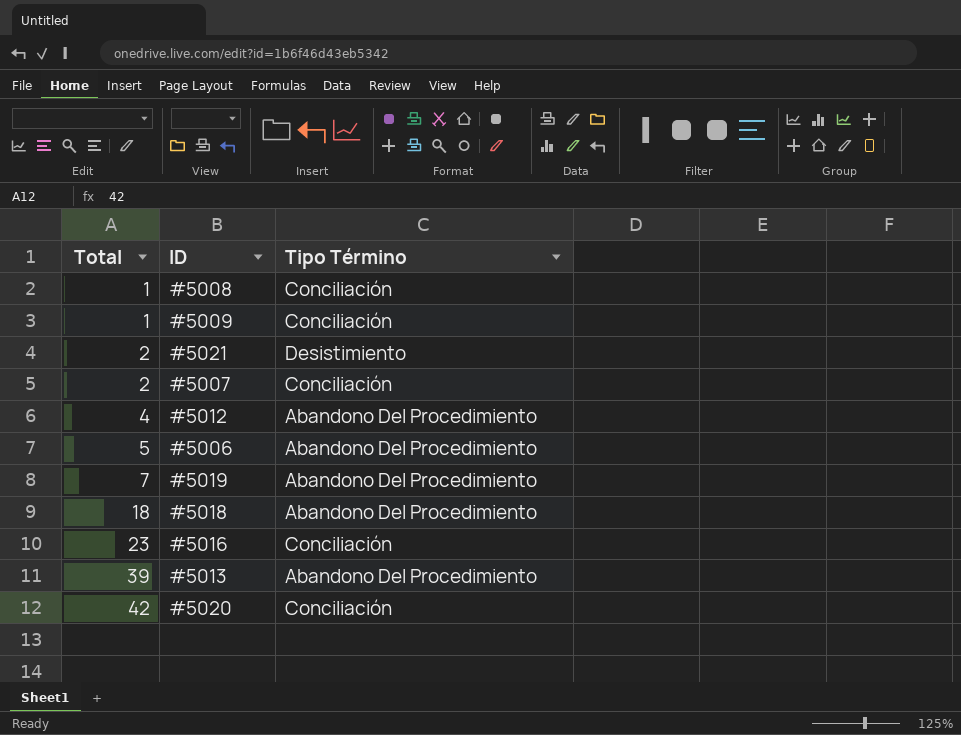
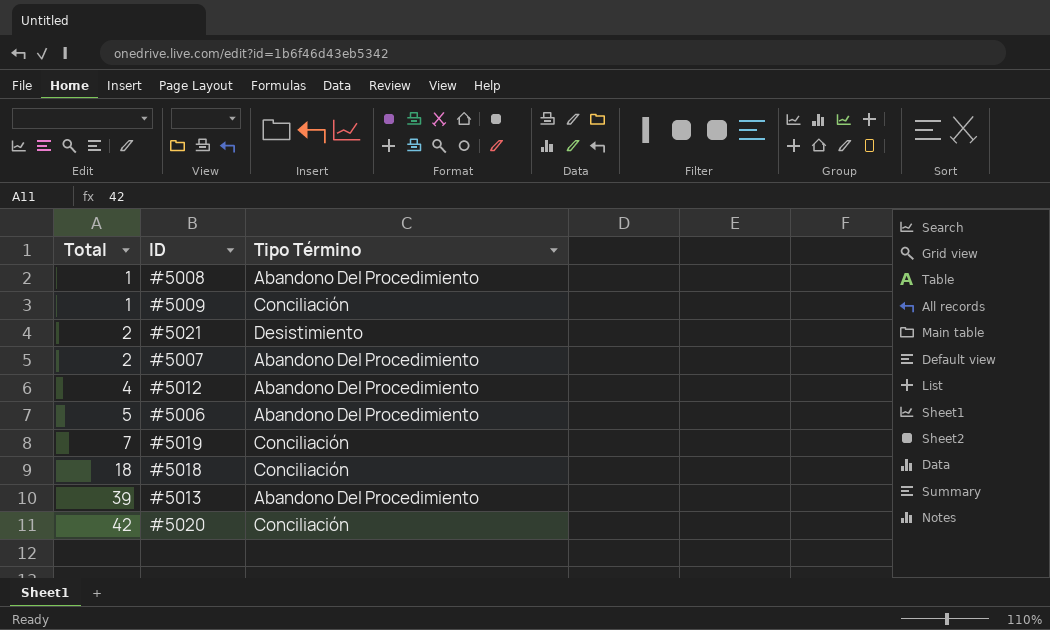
row #5016: 23 | Conciliación -> none
#5008 | Tipo Término: Conciliación -> Abandono Del Procedimiento
#5007 | Tipo Término: Conciliación -> Abandono Del Procedimiento
#5019 | Tipo Término: Abandono Del Procedimiento -> Conciliación
#5018 | Tipo Término: Abandono Del Procedimiento -> Conciliación

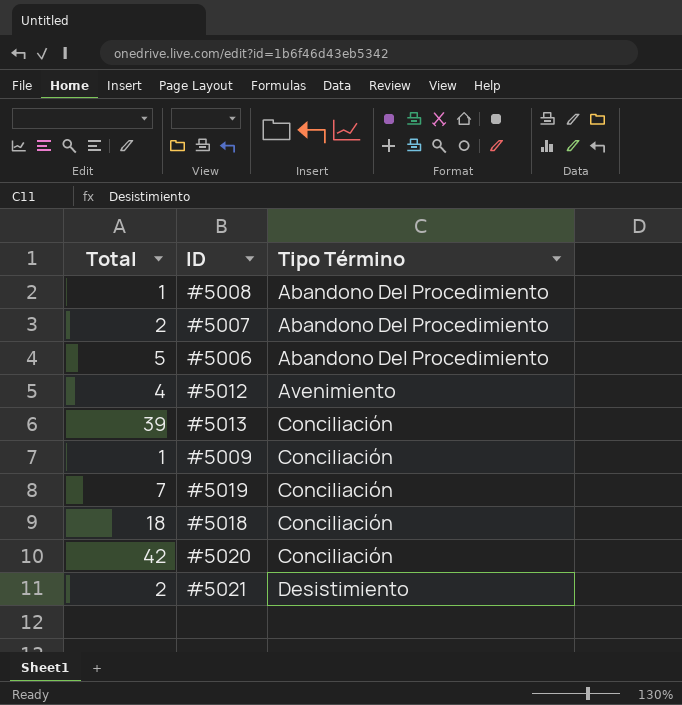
row order: Total ascending -> Tipo Término ascending
#5012 | Tipo Término: Abandono Del Procedimiento -> Avenimiento
#5013 | Tipo Término: Abandono Del Procedimiento -> Conciliación

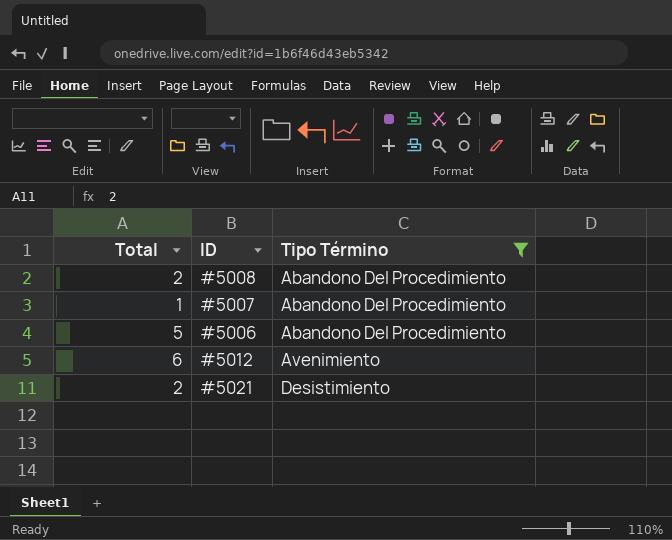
filter: none -> Tipo Término != Conciliación
#5008 | Total: 1 -> 2
#5007 | Total: 2 -> 1
#5012 | Total: 4 -> 6

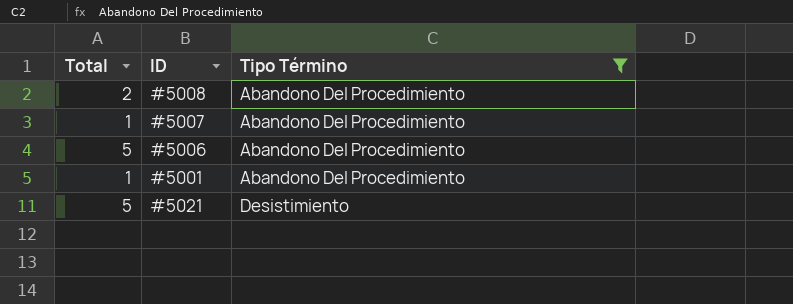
row #5012: 6 | Avenimiento -> none
row #5001: none -> 1 | Abandono Del Procedimiento
#5021 | Total: 2 -> 5

